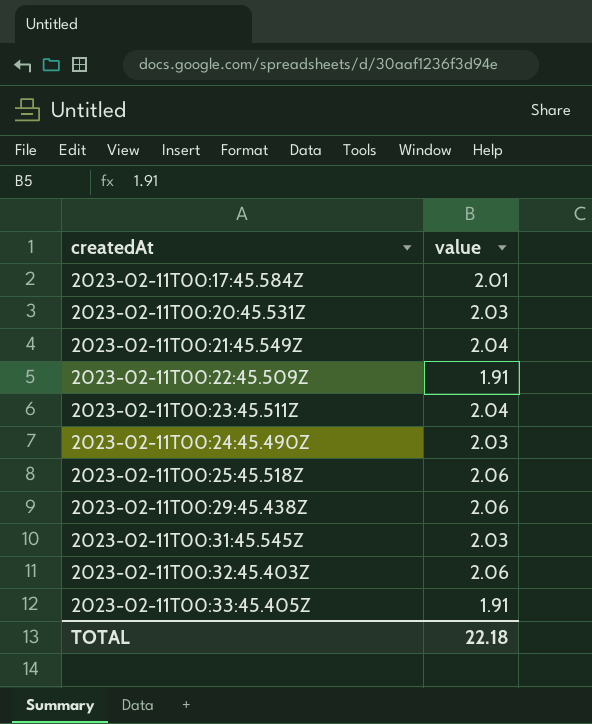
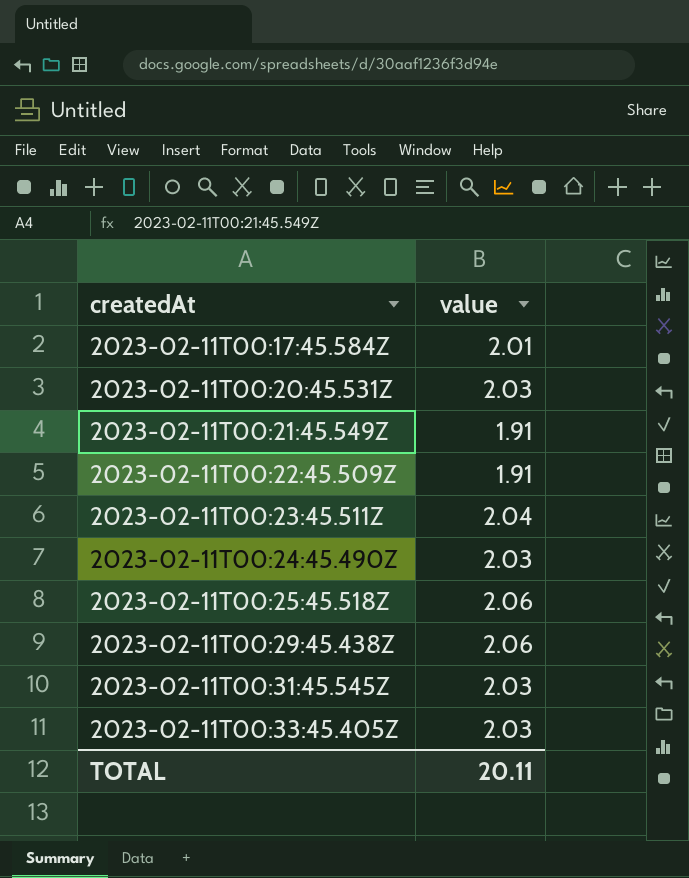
row 2023-02-11T00:32:45.403Z: 2.06 -> none
2023-02-11T00:21:45.549Z | value: 2.04 -> 1.91
2023-02-11T00:33:45.405Z | value: 1.91 -> 2.03
TOTAL | value: 22.18 -> 20.11

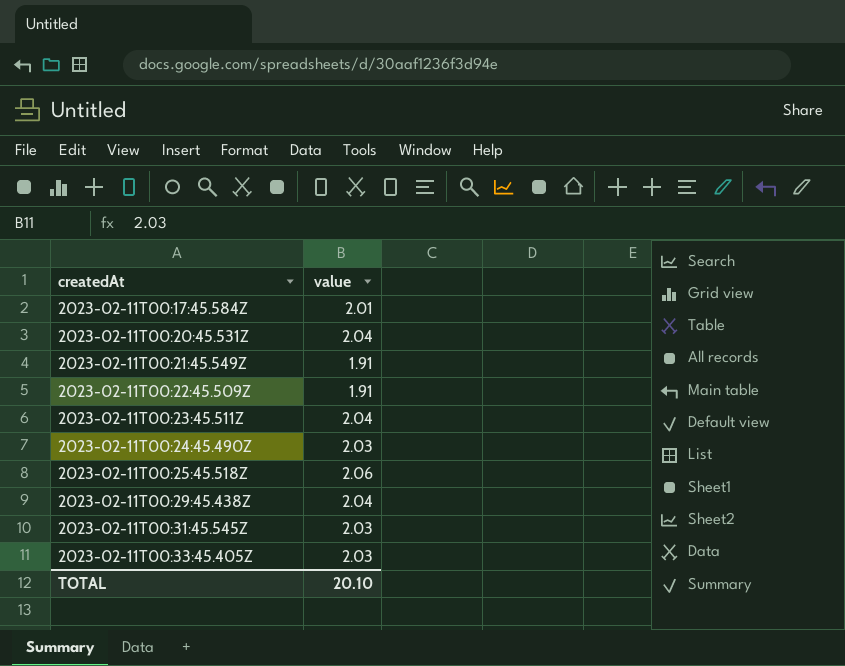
2023-02-11T00:20:45.531Z | value: 2.03 -> 2.04
2023-02-11T00:29:45.438Z | value: 2.06 -> 2.04
TOTAL | value: 20.11 -> 20.10

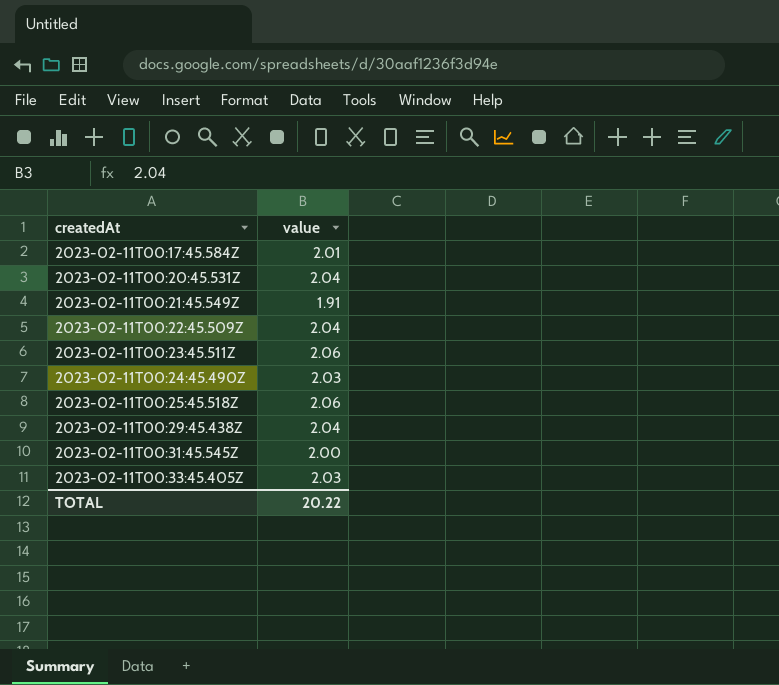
2023-02-11T00:22:45.509Z | value: 1.91 -> 2.04
2023-02-11T00:23:45.511Z | value: 2.04 -> 2.06
2023-02-11T00:31:45.545Z | value: 2.03 -> 2.00
TOTAL | value: 20.10 -> 20.22

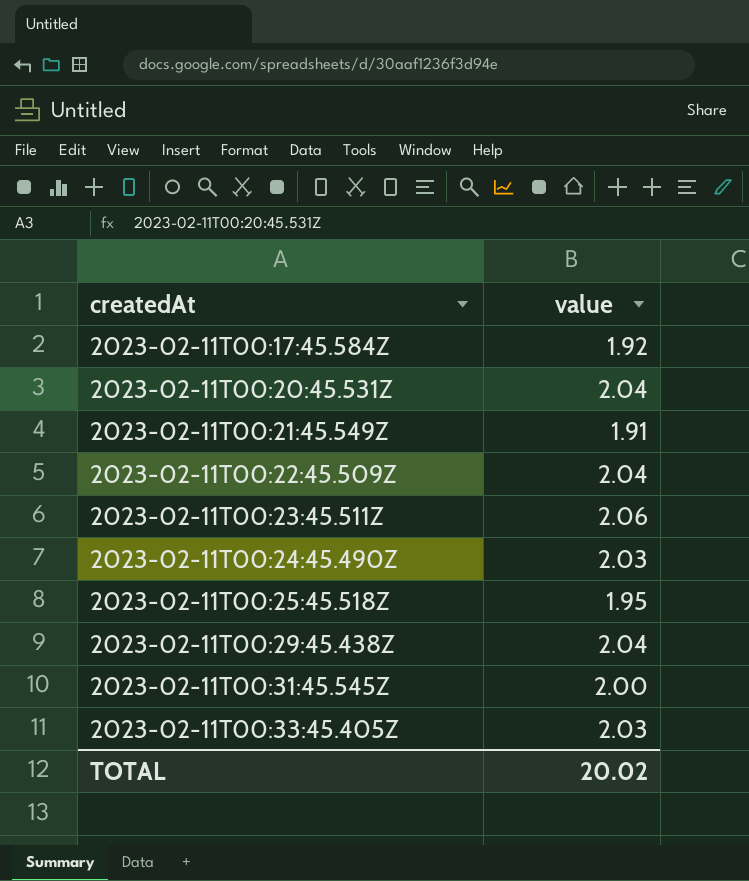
2023-02-11T00:17:45.584Z | value: 2.01 -> 1.92
2023-02-11T00:25:45.518Z | value: 2.06 -> 1.95
TOTAL | value: 20.22 -> 20.02

